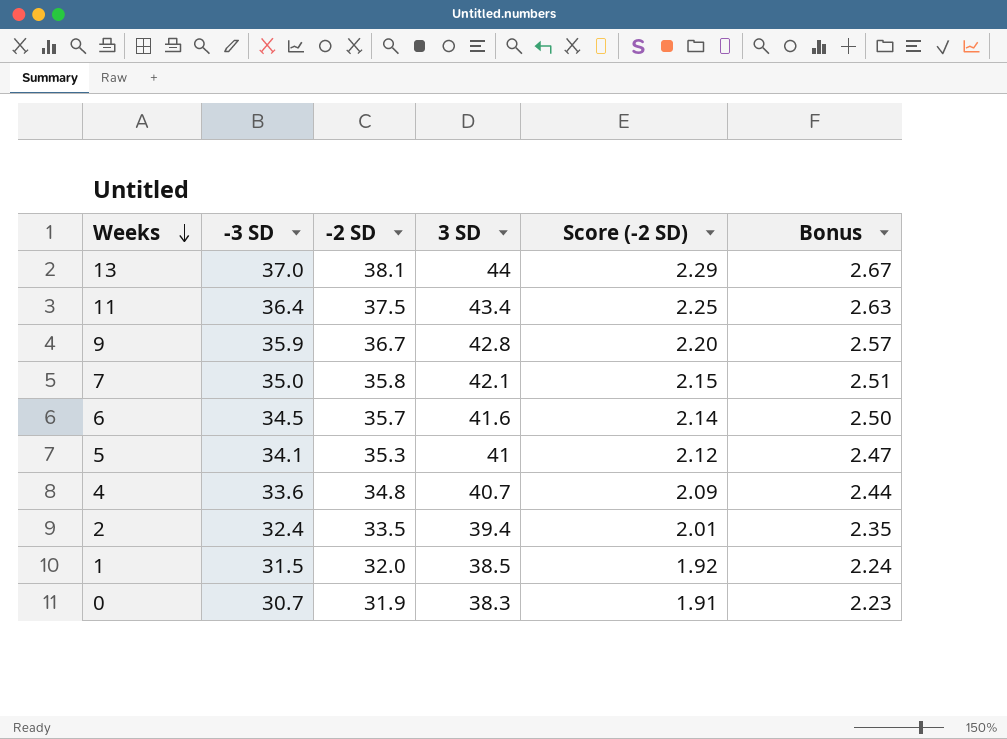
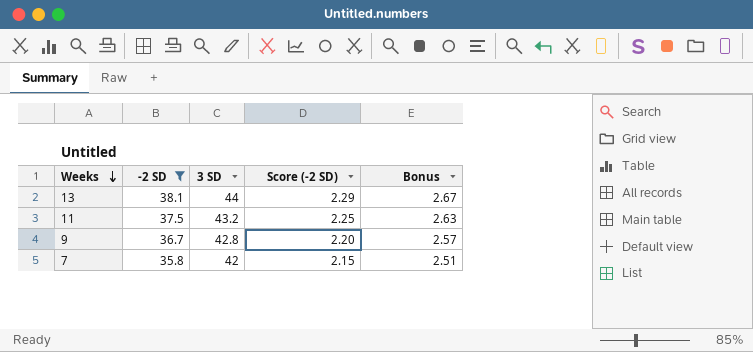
filter: none -> -2 SD >= 35.8
column -3 SD | position: 2 -> none
11 | 3 SD: 43.4 -> 43.2
7 | 3 SD: 42.1 -> 42

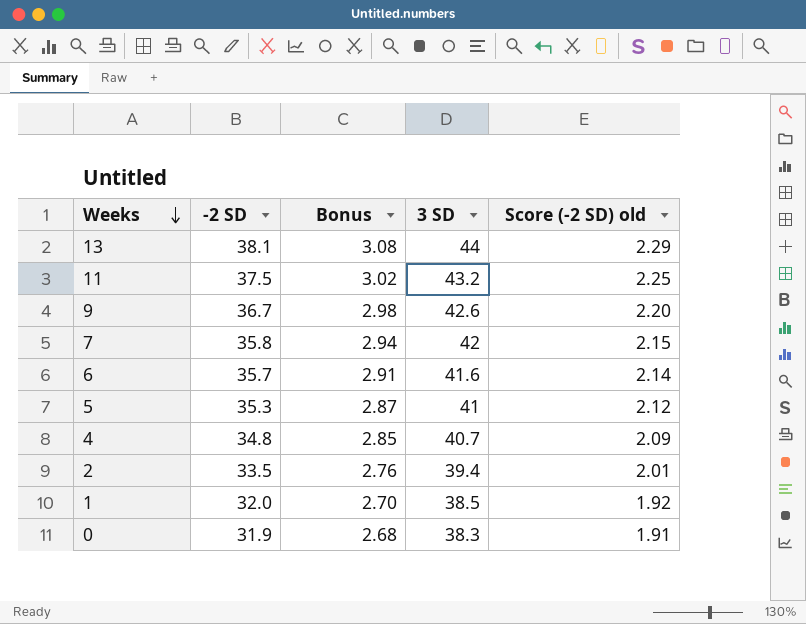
filter: -2 SD >= 35.8 -> none
column Bonus | formula: [-2 SD] * 0.07 -> [3 SD] * 0.07
column Bonus | position: 5 -> 3
column name: Score (-2 SD) -> Score (-2 SD) old
9 | 3 SD: 42.8 -> 42.6

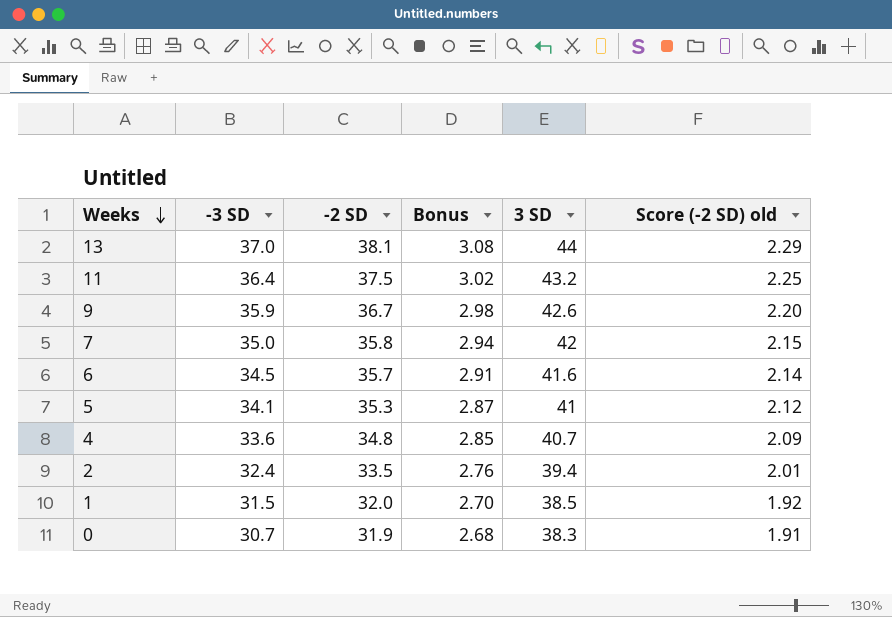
column -3 SD | position: none -> 2

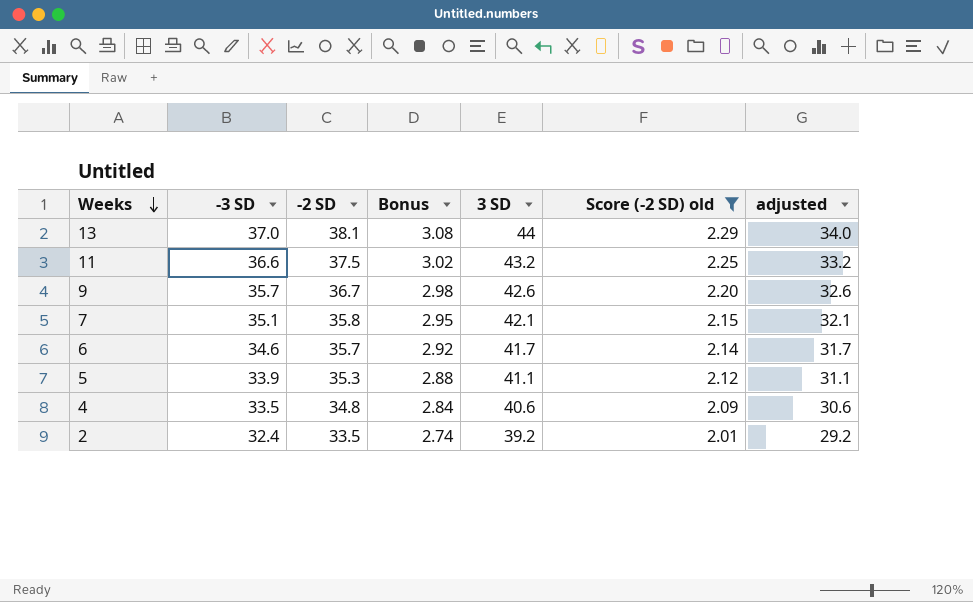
filter: none -> Score (-2 SD) old >= 2.01
column adjusted | formula: none -> [3 SD] - 10
11 | -3 SD: 36.4 -> 36.6
9 | -3 SD: 35.9 -> 35.7
7 | -3 SD: 35.0 -> 35.1
7 | Bonus: 2.94 -> 2.95
7 | 3 SD: 42 -> 42.1
6 | -3 SD: 34.5 -> 34.6
6 | Bonus: 2.91 -> 2.92
6 | 3 SD: 41.6 -> 41.7
5 | -3 SD: 34.1 -> 33.9
5 | Bonus: 2.87 -> 2.88
5 | 3 SD: 41 -> 41.1
4 | -3 SD: 33.6 -> 33.5
4 | Bonus: 2.85 -> 2.84
4 | 3 SD: 40.7 -> 40.6
2 | Bonus: 2.76 -> 2.74
2 | 3 SD: 39.4 -> 39.2

